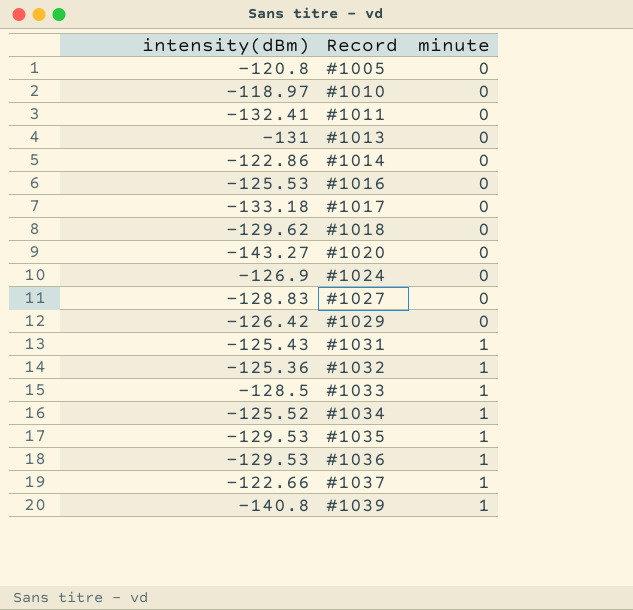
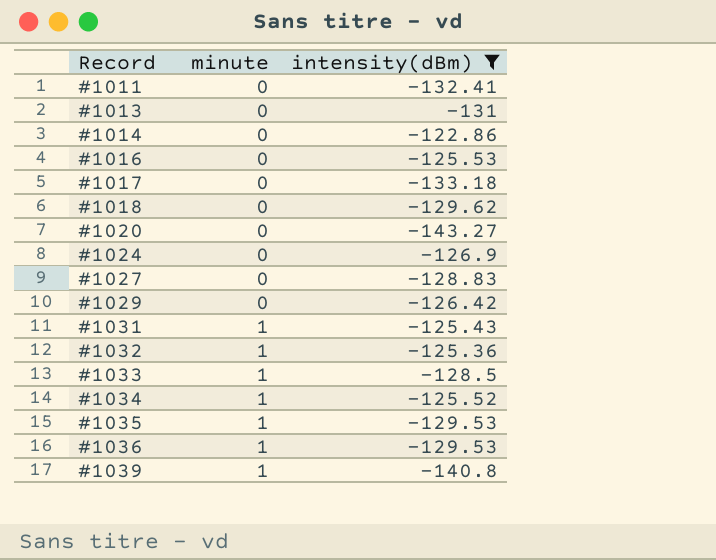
filter: none -> intensity(dBm) <= -122.86
column intensity(dBm) | position: 1 -> 3

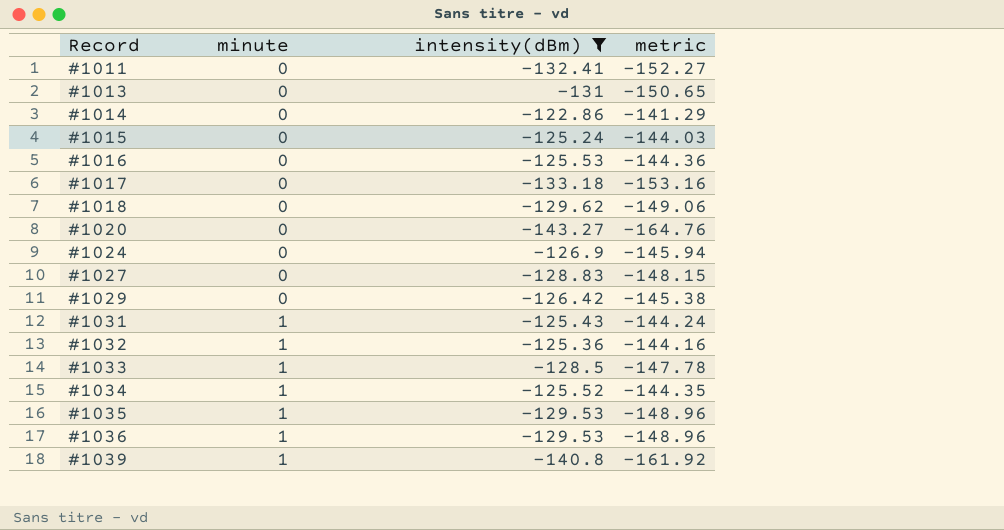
column metric | formula: none -> [intensity(dBm)] * 1.15
row #1015: none -> 0 | -125.24 | -144.03

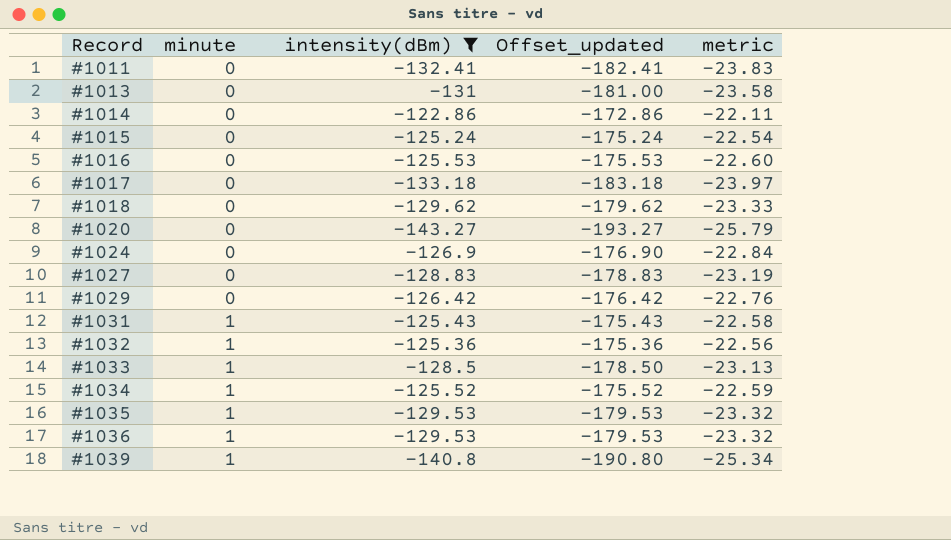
column Offset_updated | formula: none -> [intensity(dBm)] - 50
column metric | formula: [intensity(dBm)] * 1.15 -> [intensity(dBm)] * 0.18

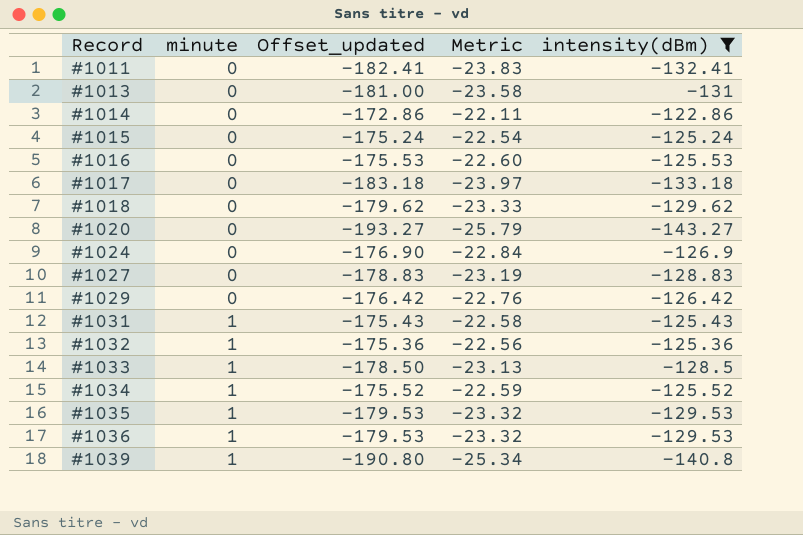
column name: metric -> Metric
column intensity(dBm) | position: 3 -> 5

